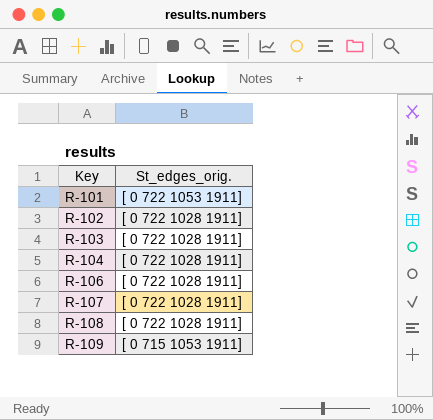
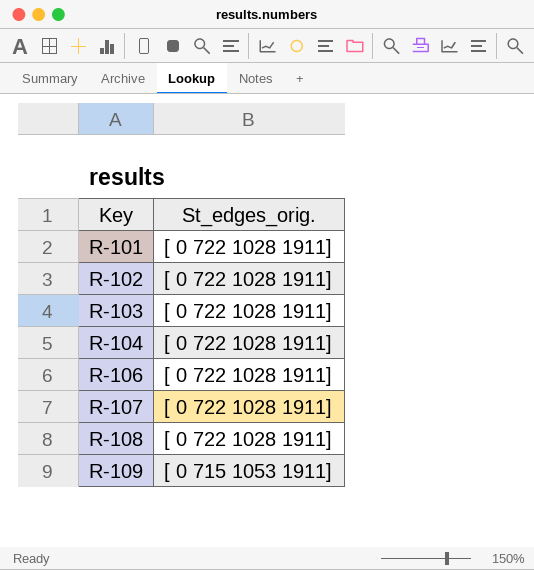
R-101 | St_edges_orig.: [ 0 722 1053 1911] -> [ 0 722 1028 1911]

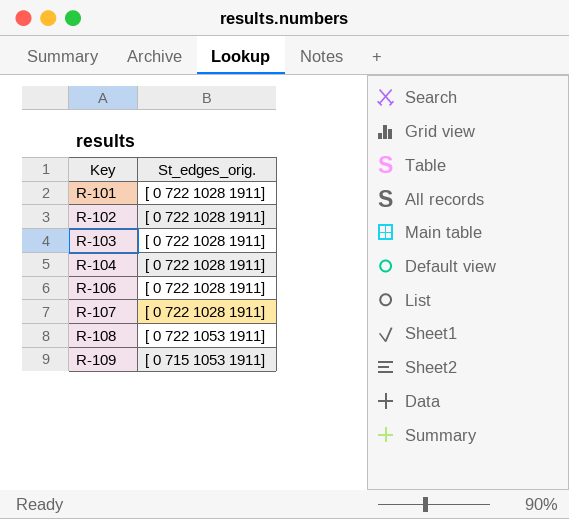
R-108 | St_edges_orig.: [ 0 722 1028 1911] -> [ 0 722 1053 1911]

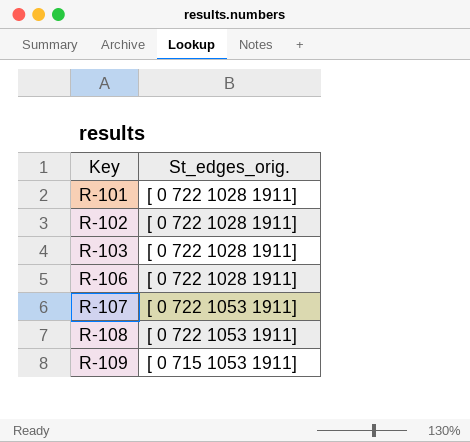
row R-104: [ 0 722 1028 1911] -> none
R-107 | St_edges_orig.: [ 0 722 1028 1911] -> [ 0 722 1053 1911]

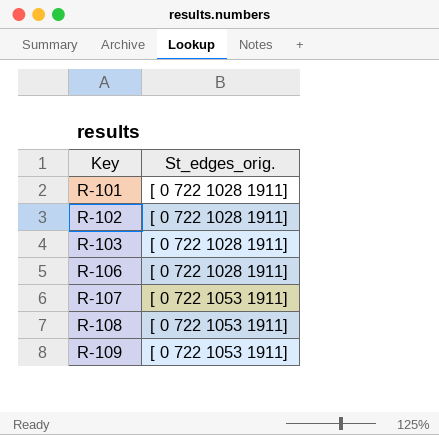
R-109 | St_edges_orig.: [ 0 715 1053 1911] -> [ 0 722 1053 1911]

